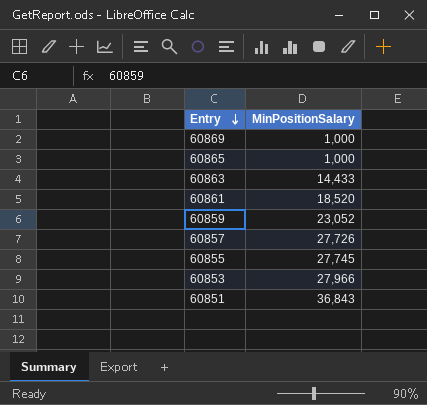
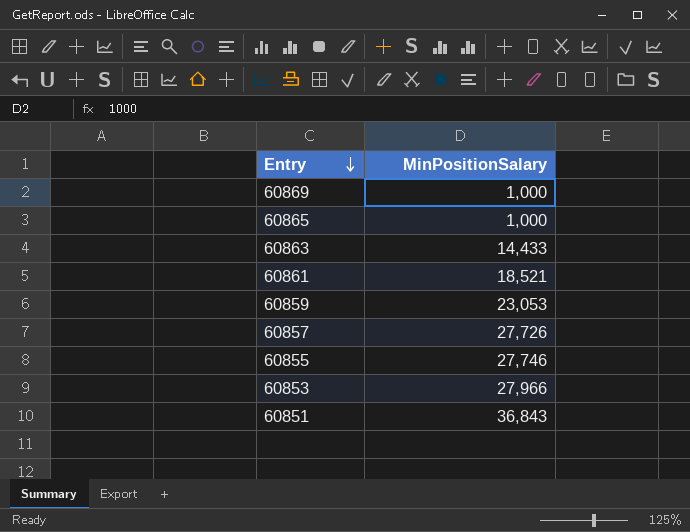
60861 | MinPositionSalary: 18,520 -> 18,521
60859 | MinPositionSalary: 23,052 -> 23,053
60855 | MinPositionSalary: 27,745 -> 27,746

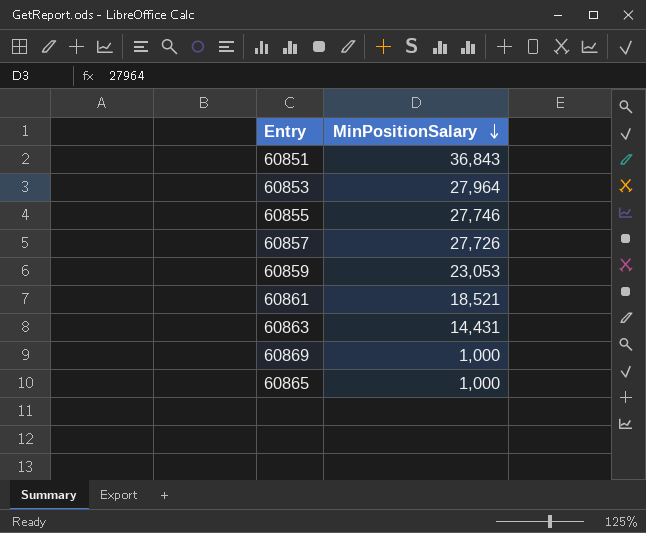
row order: Entry descending -> MinPositionSalary descending
60853 | MinPositionSalary: 27,966 -> 27,964
60863 | MinPositionSalary: 14,433 -> 14,431

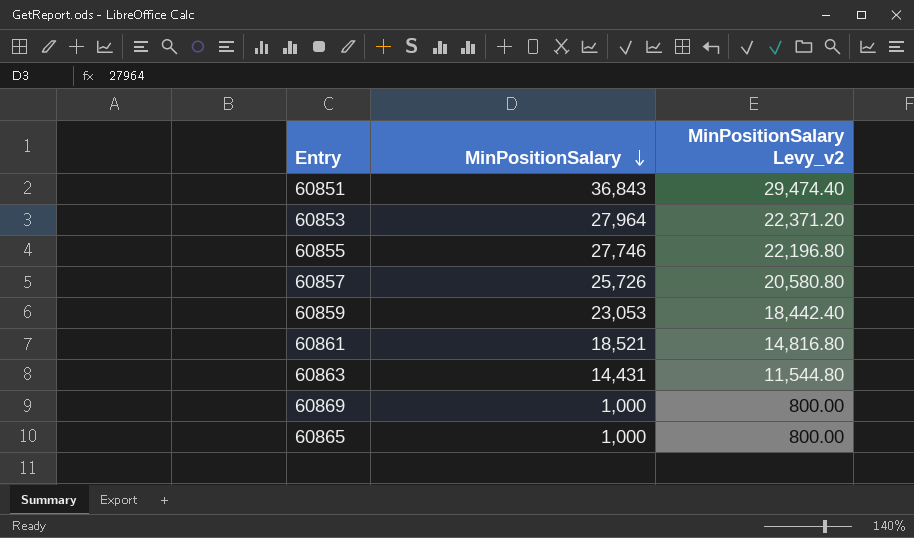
column MinPositionSalary Levy_v2 | formula: none -> [MinPositionSalary] * 0.8
60857 | MinPositionSalary: 27,726 -> 25,726

